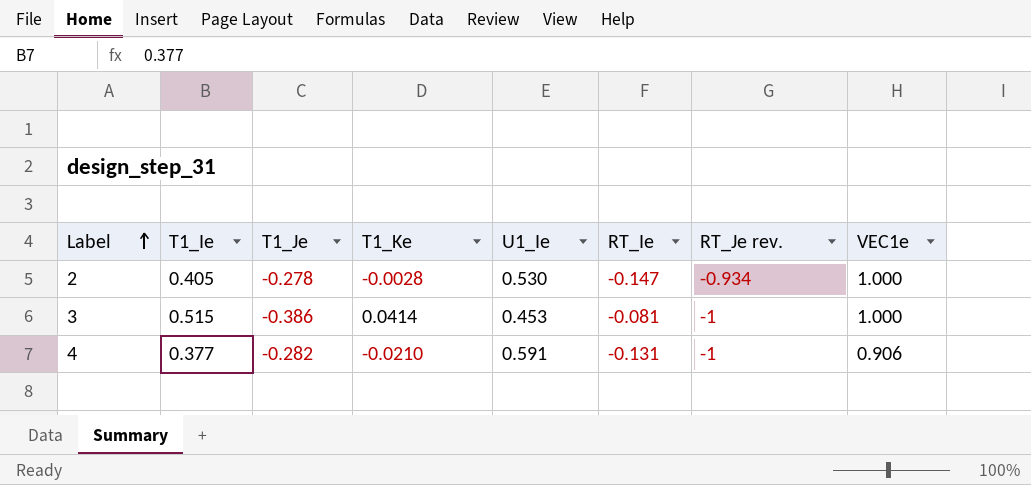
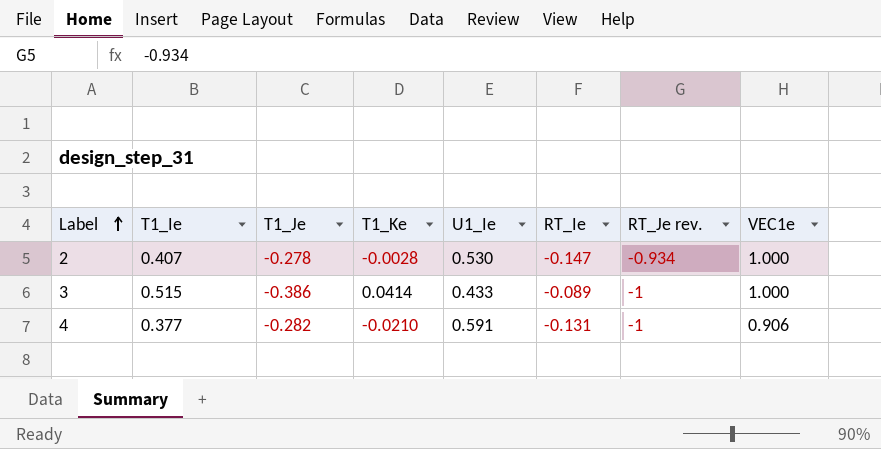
2 | T1_Ie: 0.405 -> 0.407
3 | U1_Ie: 0.453 -> 0.433
3 | RT_Ie: -0.081 -> -0.089

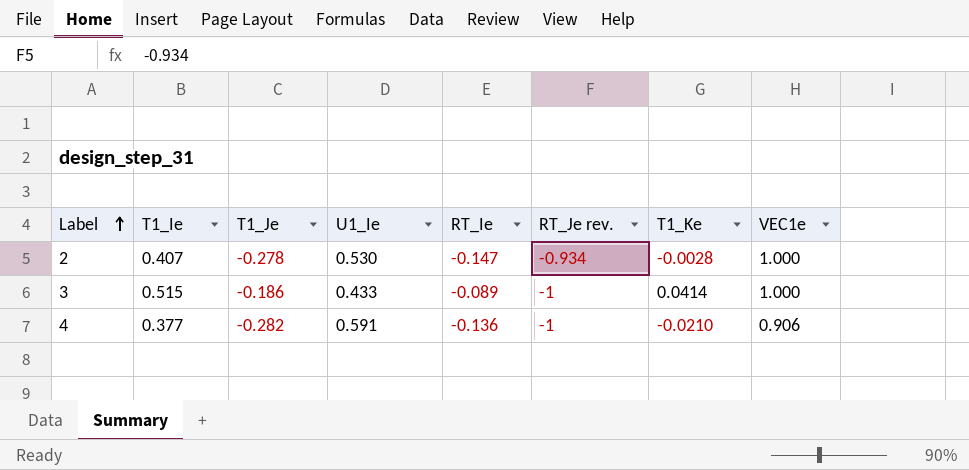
column T1_Ke | position: 4 -> 7
3 | T1_Je: -0.386 -> -0.186
4 | RT_Ie: -0.131 -> -0.136

